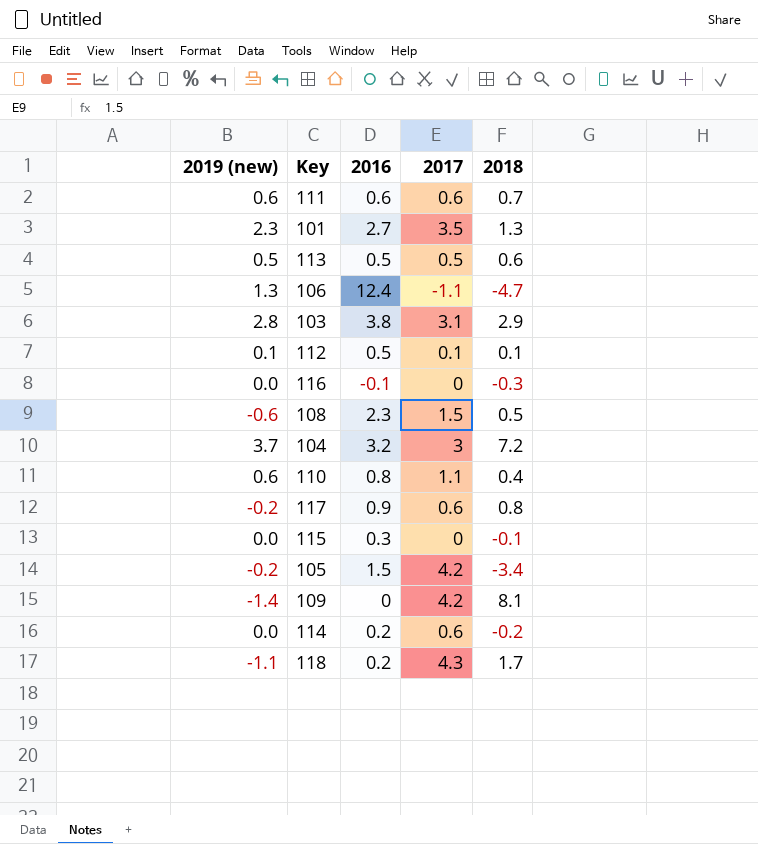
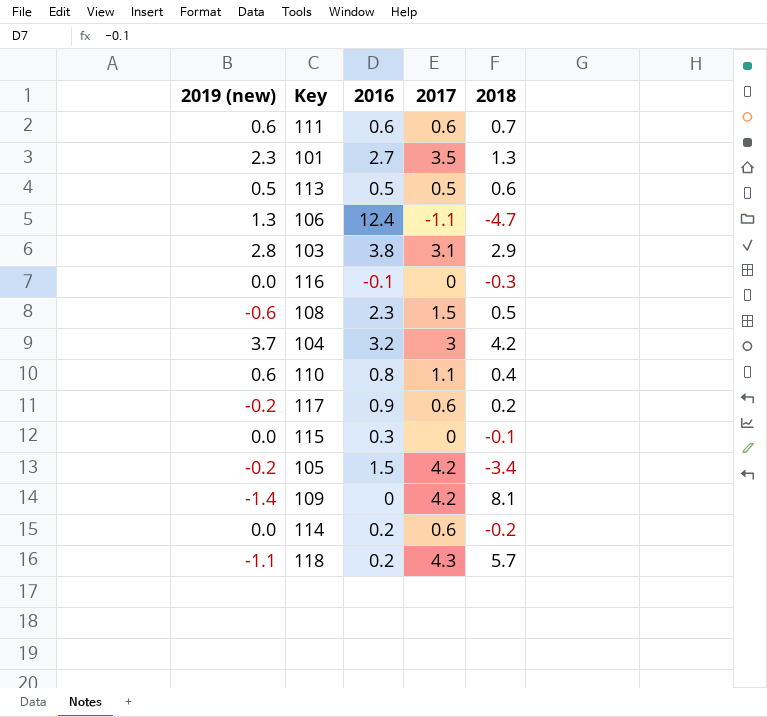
row 112: 0.1 | 0.5 | 0.1 | 0.1 -> none
104 | 2018: 7.2 -> 4.2
117 | 2018: 0.8 -> 0.2
118 | 2018: 1.7 -> 5.7

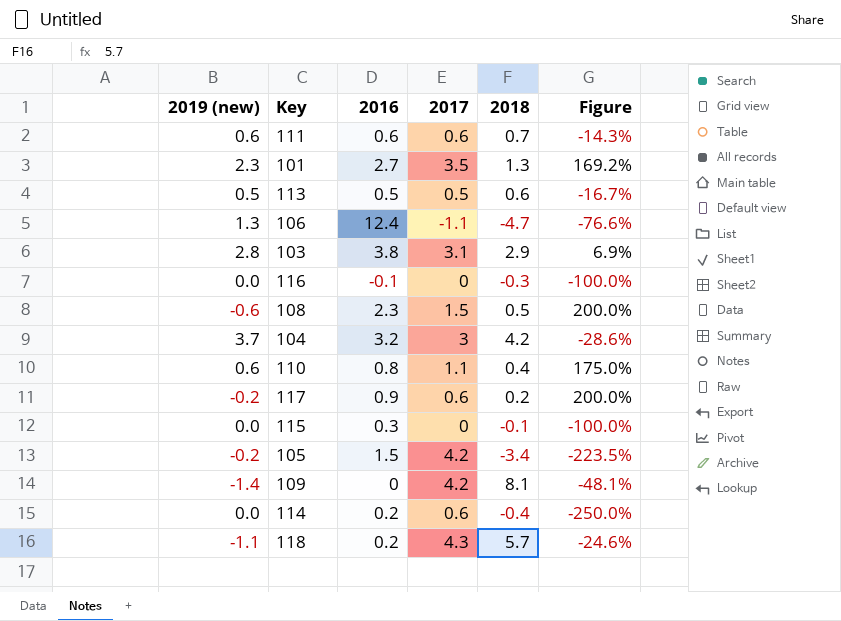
column Figure | formula: none -> ([2017] - [2018]) / [2018]
114 | 2018: -0.2 -> -0.4

